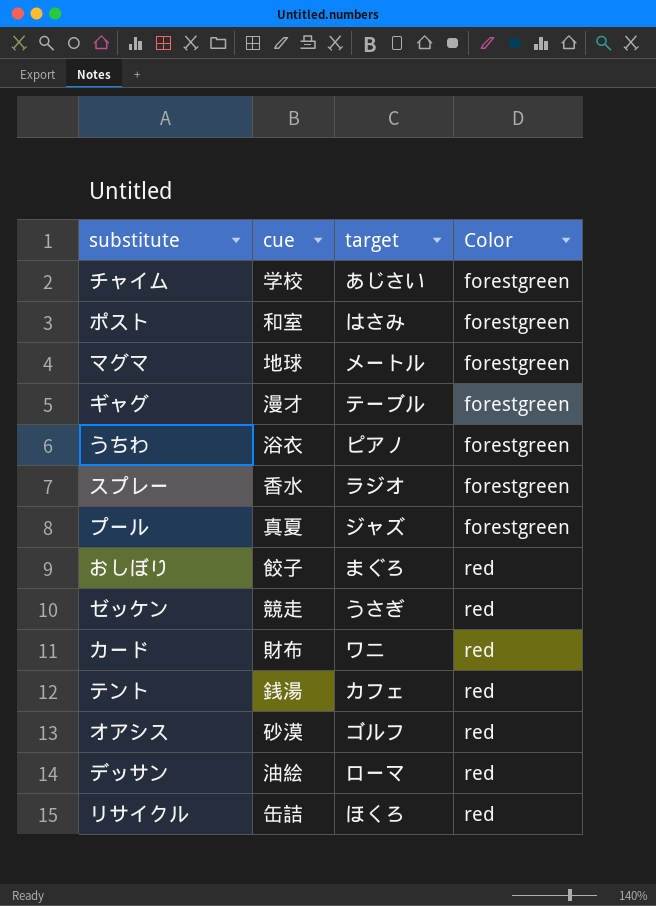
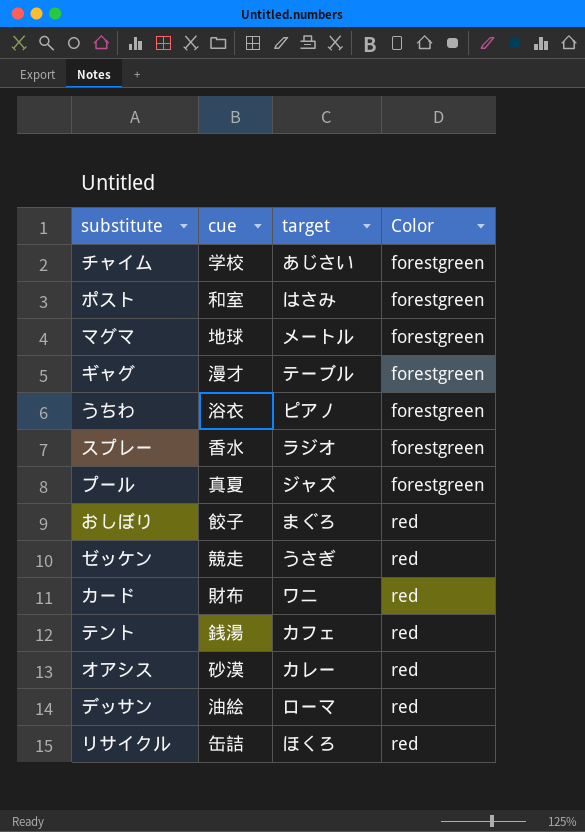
オアシス | target: ゴルフ -> カレー

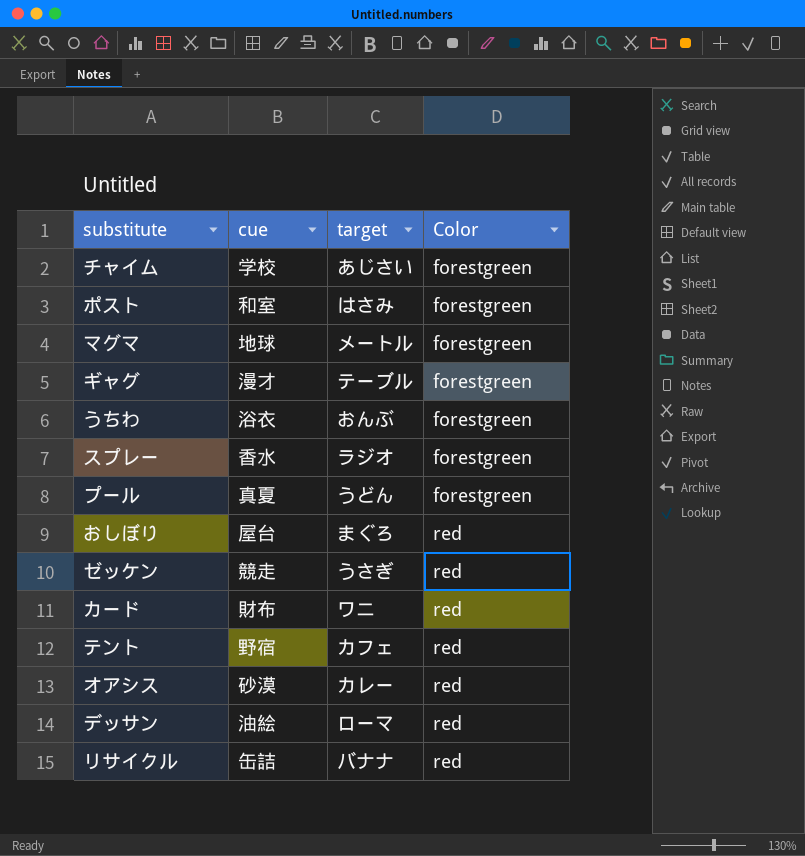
うちわ | target: ピアノ -> おんぶ
プール | target: ジャズ -> うどん
おしぼり | cue: 餃子 -> 屋台
テント | cue: 銭湯 -> 野宿
リサイクル | target: ほくろ -> バナナ

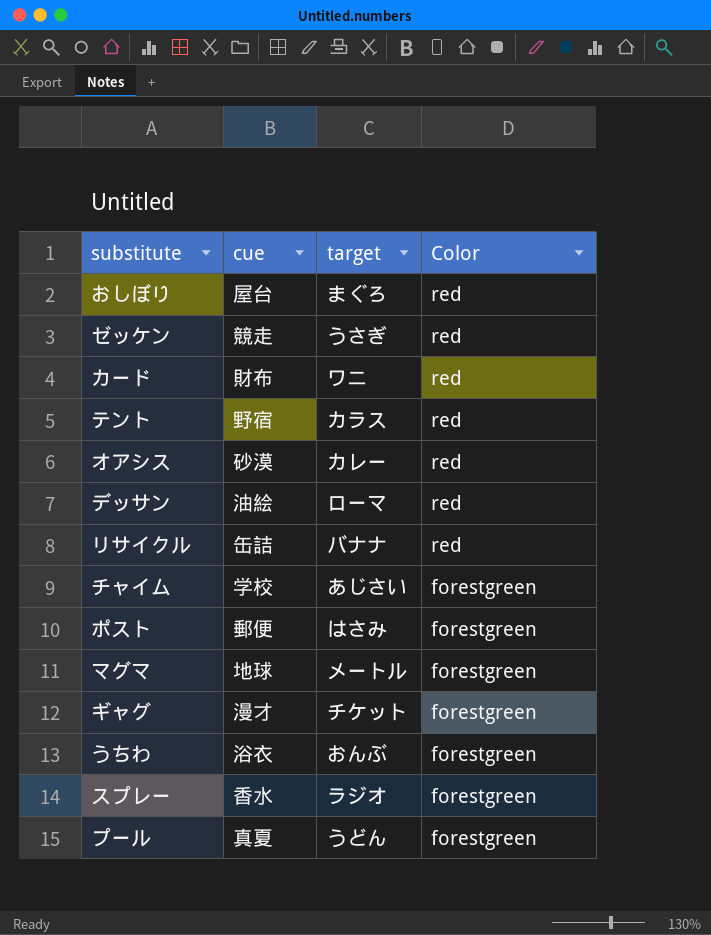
row order: Color ascending -> Color descending
テント | target: カフェ -> カラス
ポスト | cue: 和室 -> 郵便
ギャグ | target: テーブル -> チケット

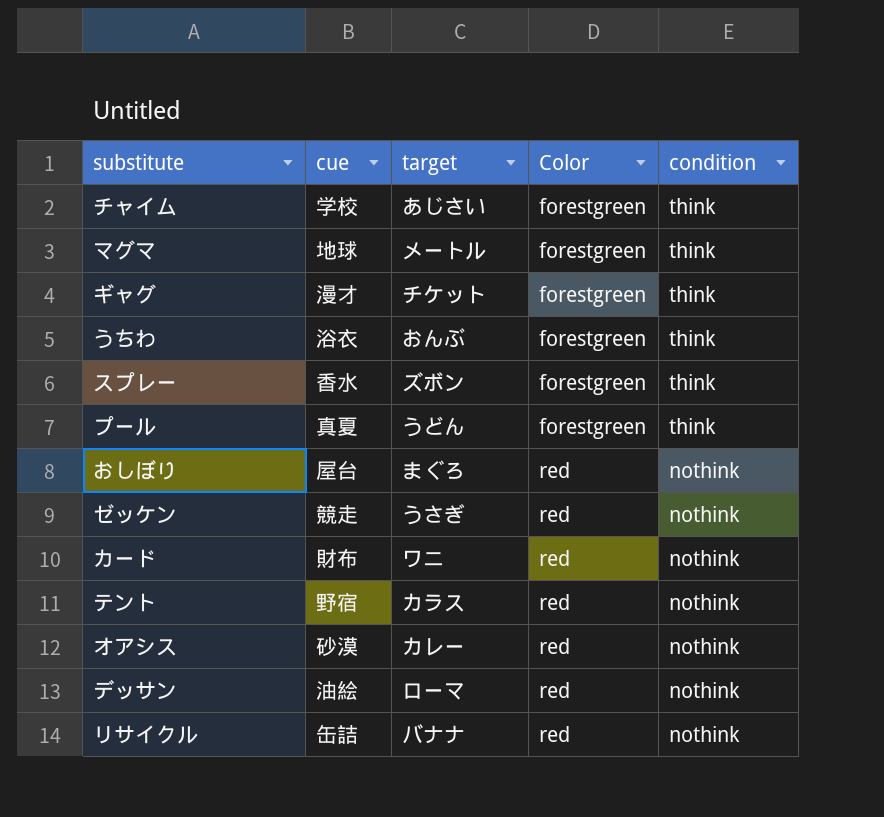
row order: Color descending -> Color ascending
column condition | position: none -> 5
row ポスト: 郵便 | はさみ | forestgreen -> none
スプレー | target: ラジオ -> ズボン

